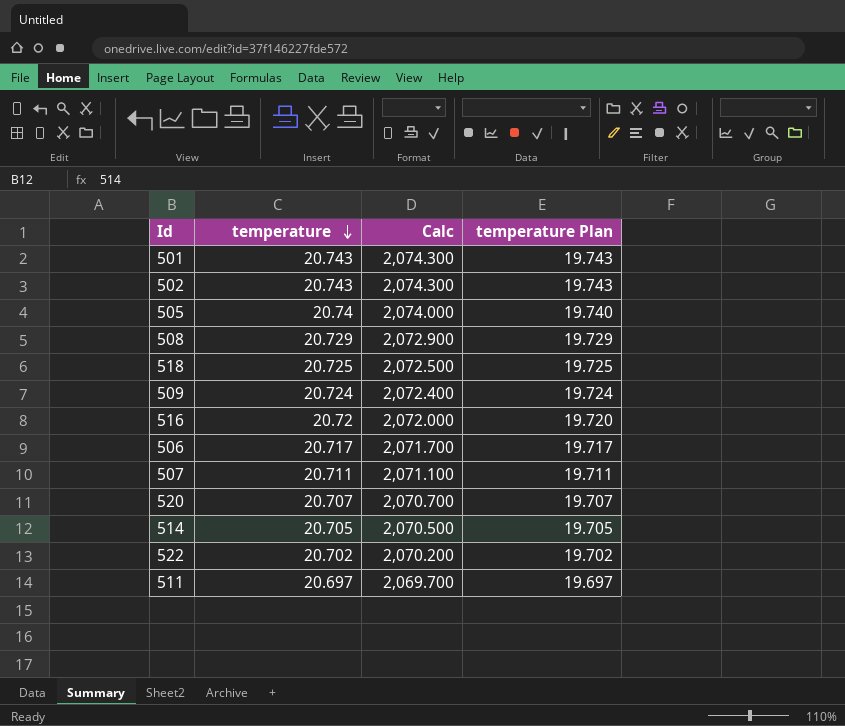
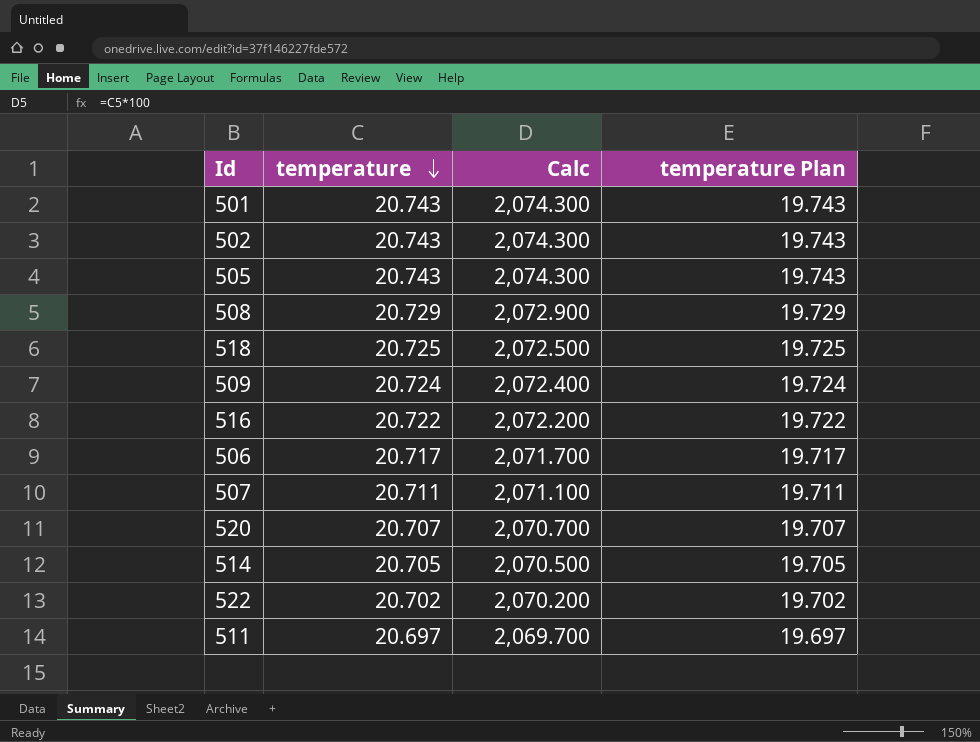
505 | temperature: 20.74 -> 20.743
505 | Calc: 2,074.000 -> 2,074.300
505 | temperature Plan: 19.740 -> 19.743
516 | temperature: 20.72 -> 20.722
516 | Calc: 2,072.000 -> 2,072.200
516 | temperature Plan: 19.720 -> 19.722

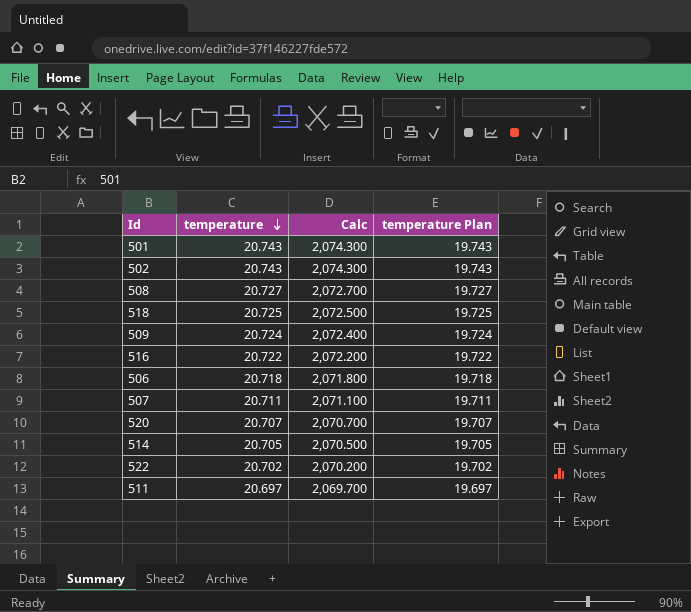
row 505: 20.743 | 2,074.300 | 19.743 -> none
508 | temperature: 20.729 -> 20.727
508 | Calc: 2,072.900 -> 2,072.700
508 | temperature Plan: 19.729 -> 19.727
506 | temperature: 20.717 -> 20.718
506 | Calc: 2,071.700 -> 2,071.800
506 | temperature Plan: 19.717 -> 19.718

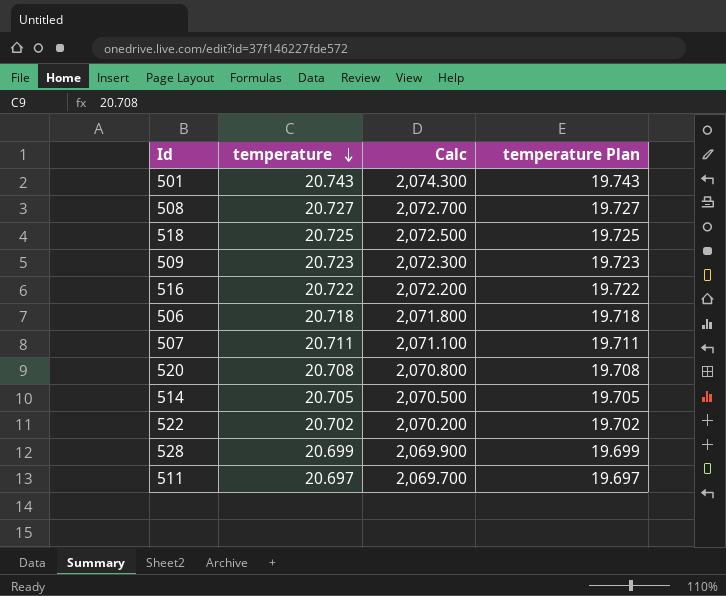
row 502: 20.743 | 2,074.300 | 19.743 -> none
509 | temperature: 20.724 -> 20.723
509 | Calc: 2,072.400 -> 2,072.300
509 | temperature Plan: 19.724 -> 19.723
520 | temperature: 20.707 -> 20.708
520 | Calc: 2,070.700 -> 2,070.800
520 | temperature Plan: 19.707 -> 19.708
row 528: none -> 20.699 | 2,069.900 | 19.699

